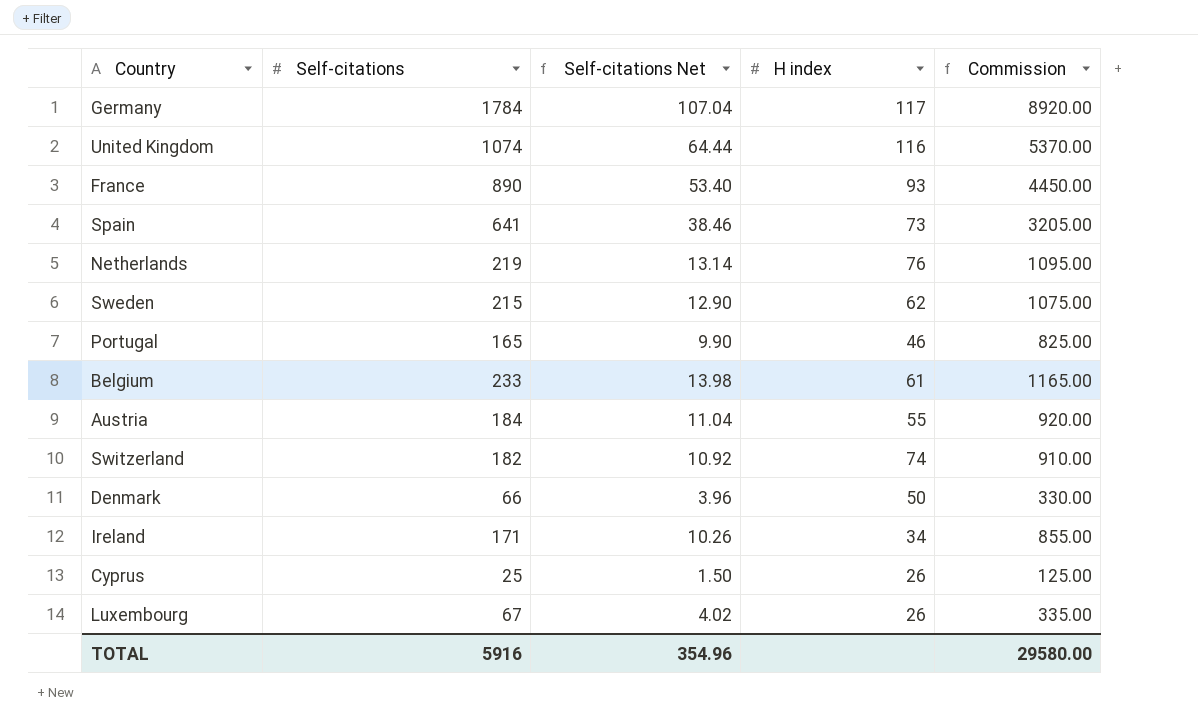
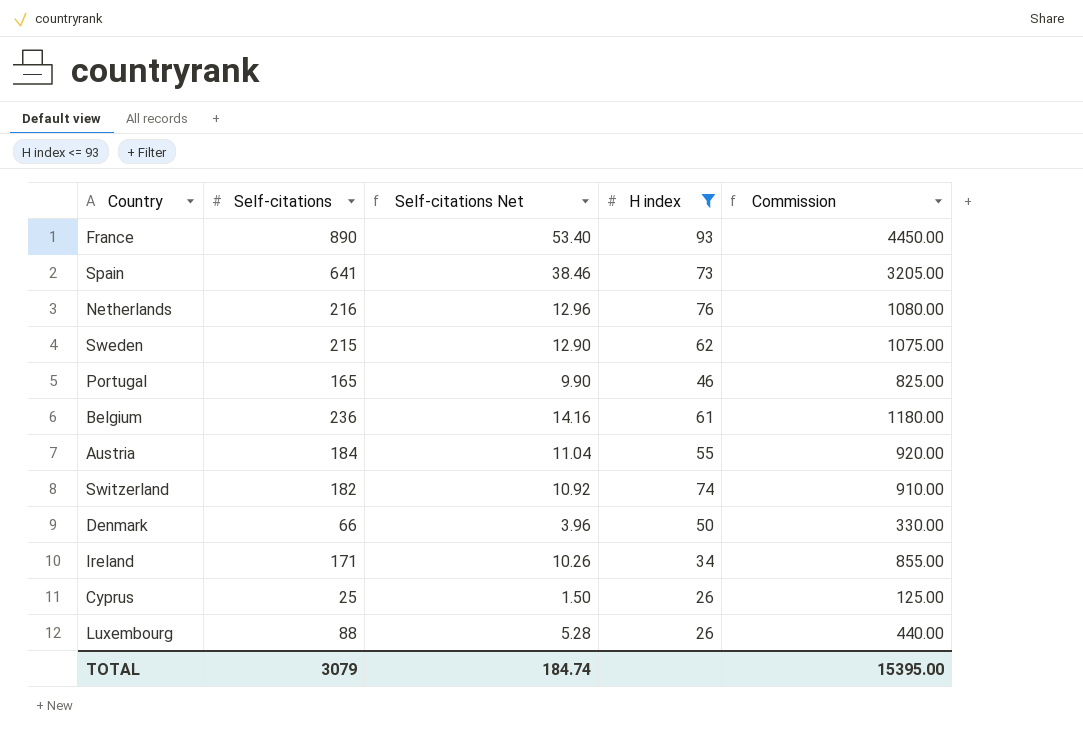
filter: none -> H index <= 93
Netherlands | Self-citations: 219 -> 216
Netherlands | Self-citations Net: 13.14 -> 12.96
Netherlands | Commission: 1095.00 -> 1080.00
Belgium | Self-citations: 233 -> 236
Belgium | Self-citations Net: 13.98 -> 14.16
Belgium | Commission: 1165.00 -> 1180.00
Luxembourg | Self-citations: 67 -> 88
Luxembourg | Self-citations Net: 4.02 -> 5.28
Luxembourg | Commission: 335.00 -> 440.00
TOTAL | Self-citations: 5916 -> 3079
TOTAL | Self-citations Net: 354.96 -> 184.74
TOTAL | Commission: 29580.00 -> 15395.00

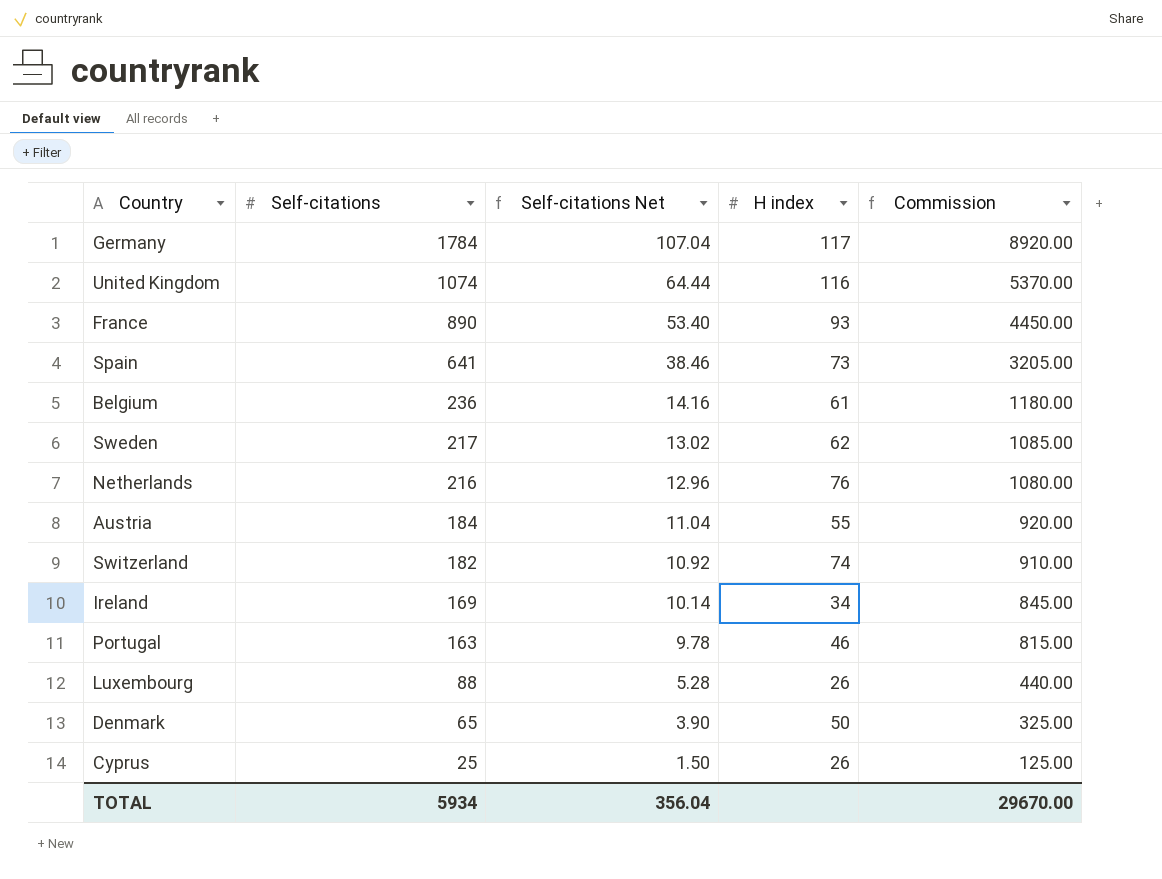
filter: H index <= 93 -> none
row order: none -> Self-citations descending
Sweden | Self-citations: 215 -> 217
Sweden | Self-citations Net: 12.90 -> 13.02
Sweden | Commission: 1075.00 -> 1085.00
Ireland | Self-citations: 171 -> 169
Ireland | Self-citations Net: 10.26 -> 10.14
Ireland | Commission: 855.00 -> 845.00
Portugal | Self-citations: 165 -> 163
Portugal | Self-citations Net: 9.90 -> 9.78
Portugal | Commission: 825.00 -> 815.00
Denmark | Self-citations: 66 -> 65
Denmark | Self-citations Net: 3.96 -> 3.90
Denmark | Commission: 330.00 -> 325.00
TOTAL | Self-citations: 3079 -> 5934
TOTAL | Self-citations Net: 184.74 -> 356.04
TOTAL | Commission: 15395.00 -> 29670.00

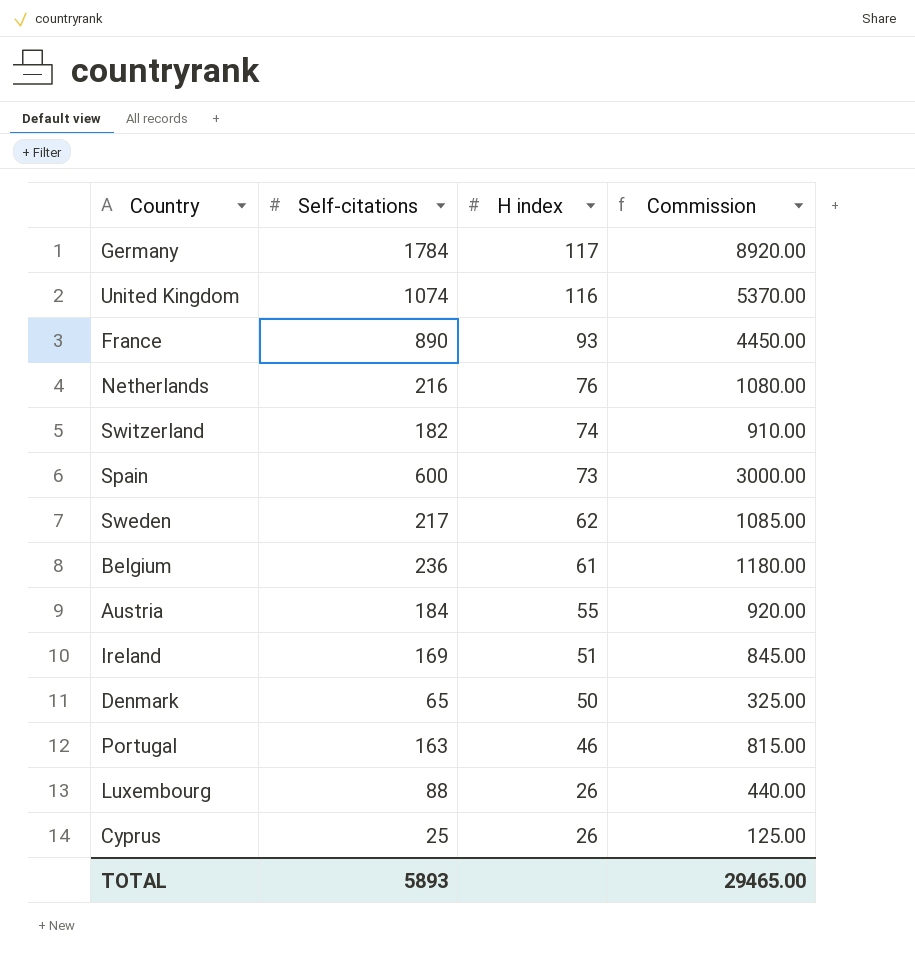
row order: Self-citations descending -> H index descending
column Self-citations Net | formula: [Self-citations] * 0.06 -> none
Spain | Self-citations: 641 -> 600
Spain | Commission: 3205.00 -> 3000.00
Ireland | H index: 34 -> 51
TOTAL | Self-citations: 5934 -> 5893
TOTAL | Commission: 29670.00 -> 29465.00

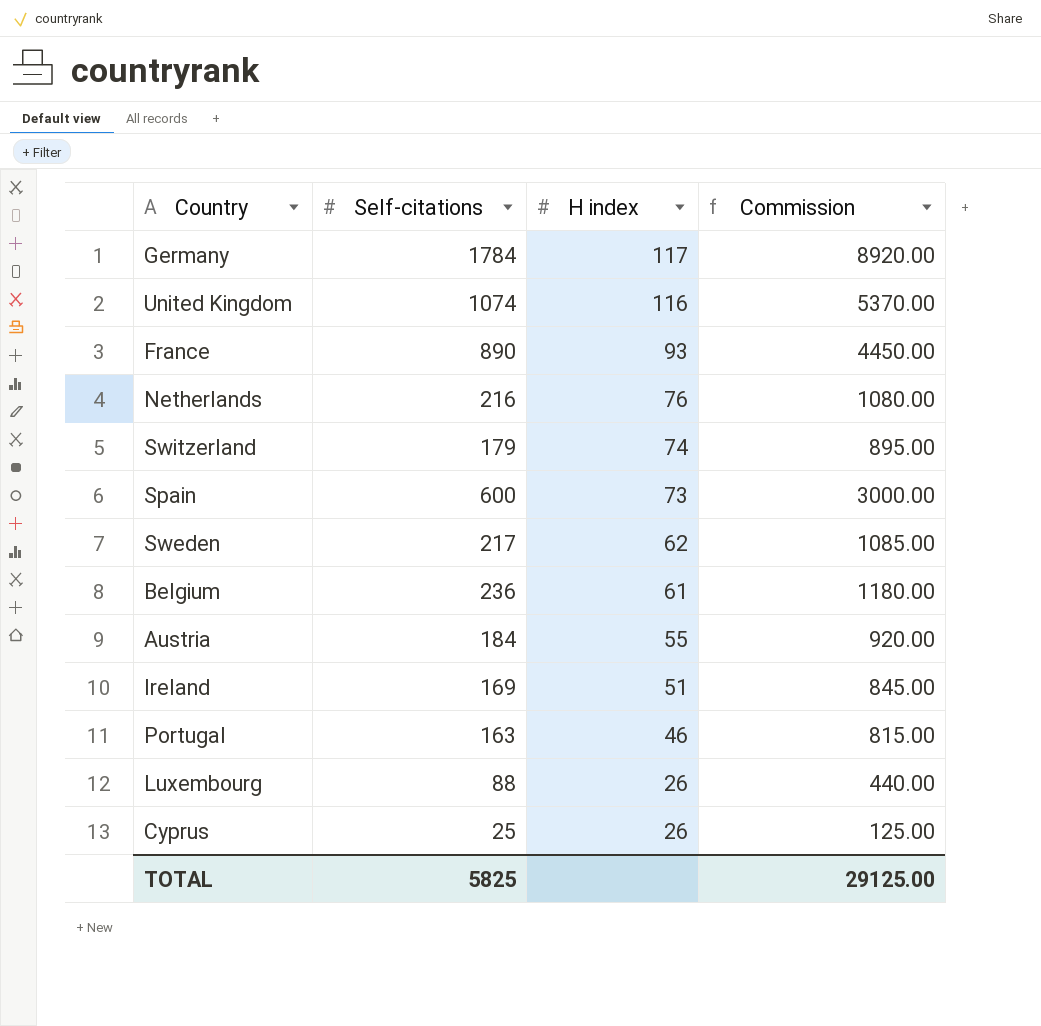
row Denmark: 65 | 50 | 325.00 -> none
Switzerland | Self-citations: 182 -> 179
Switzerland | Commission: 910.00 -> 895.00
TOTAL | Self-citations: 5893 -> 5825
TOTAL | Commission: 29465.00 -> 29125.00

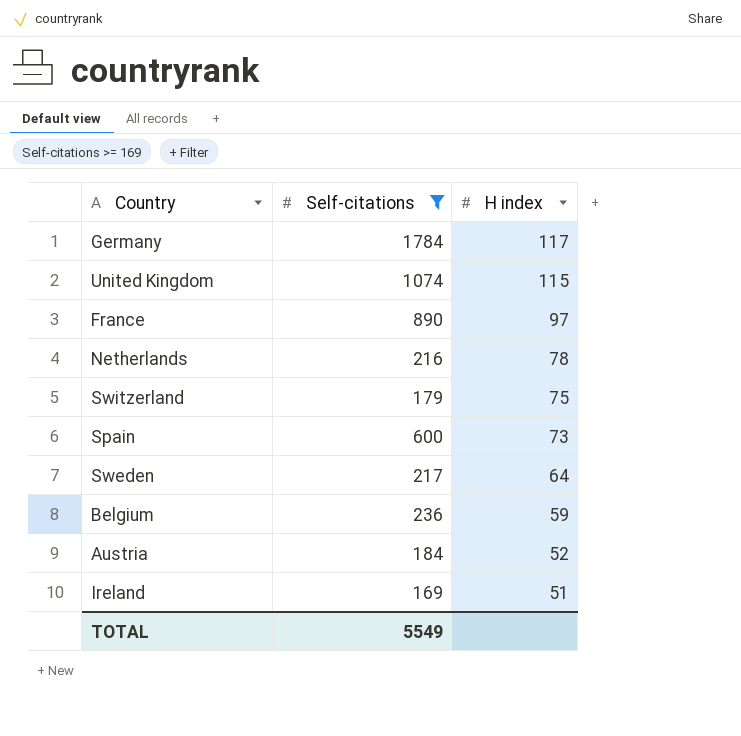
filter: none -> Self-citations >= 169
column Commission | formula: [Self-citations] * 5 -> none
United Kingdom | H index: 116 -> 115
France | H index: 93 -> 97
Netherlands | H index: 76 -> 78
Switzerland | H index: 74 -> 75
Sweden | H index: 62 -> 64
Belgium | H index: 61 -> 59
Austria | H index: 55 -> 52
TOTAL | Self-citations: 5825 -> 5549

